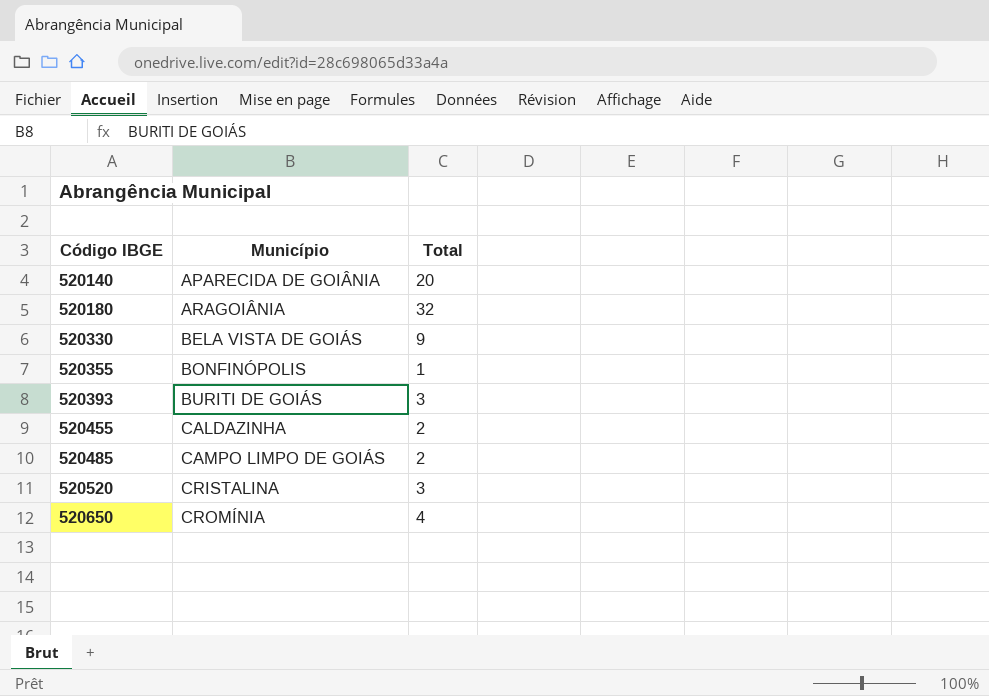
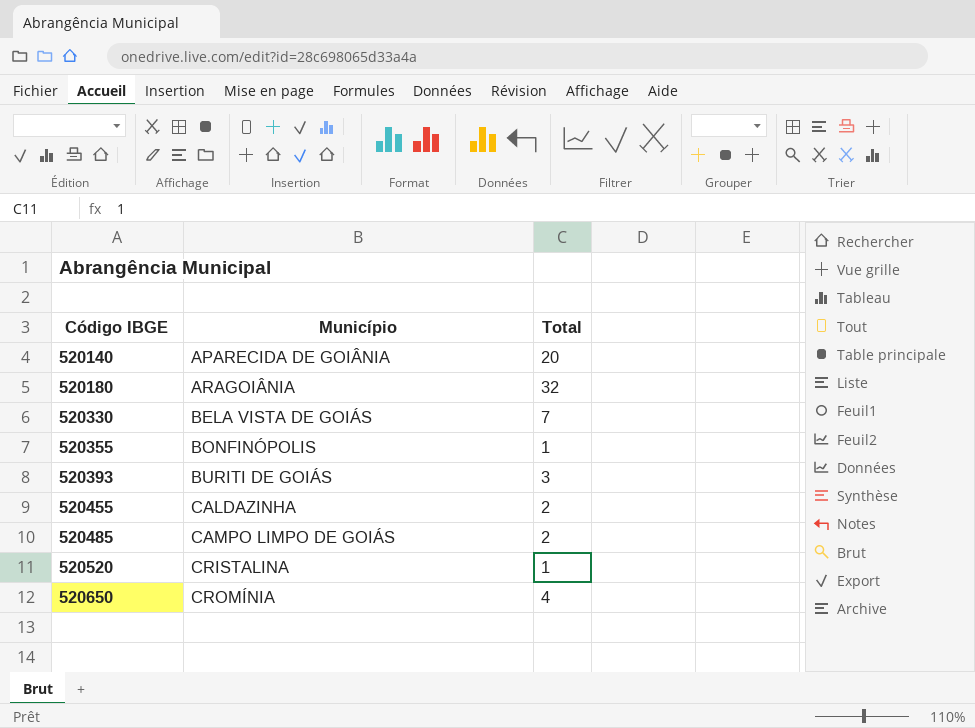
520330 | Total: 9 -> 7
520520 | Total: 3 -> 1

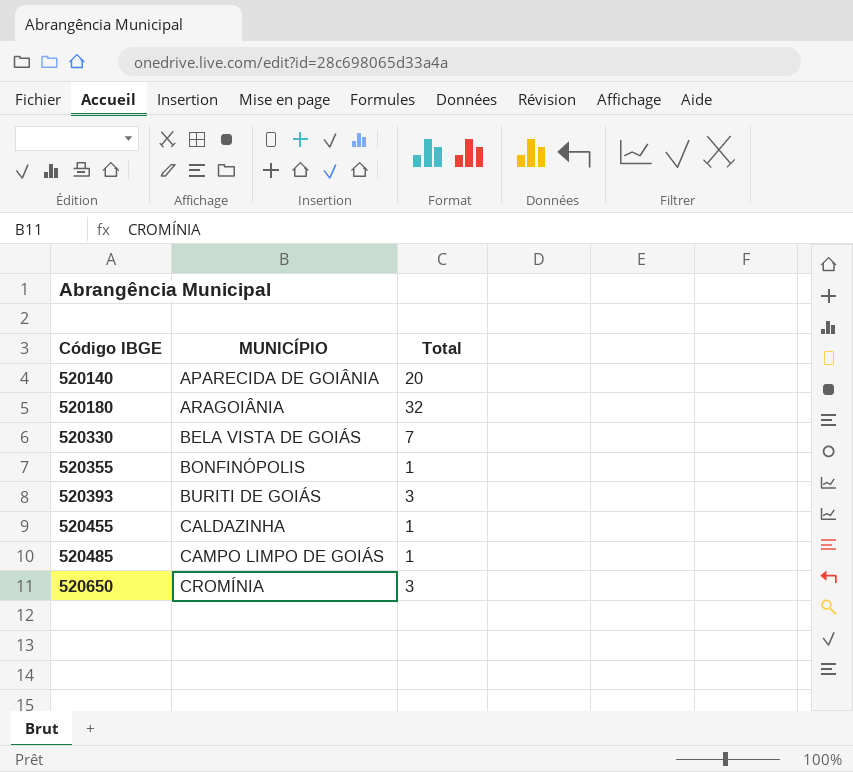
column name: Município -> MUNICÍPIO
row 520520: CRISTALINA | 1 -> none
520455 | Total: 2 -> 1
520485 | Total: 2 -> 1
520650 | Total: 4 -> 3

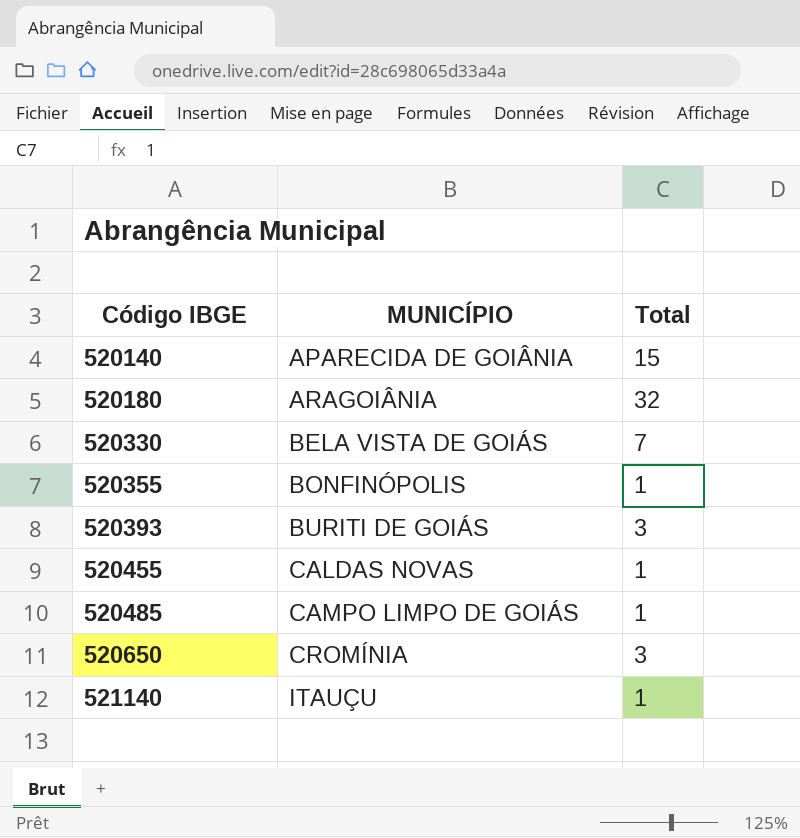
520140 | Total: 20 -> 15
520455 | MUNICÍPIO: CALDAZINHA -> CALDAS NOVAS
row 521140: none -> ITAUÇU | 1

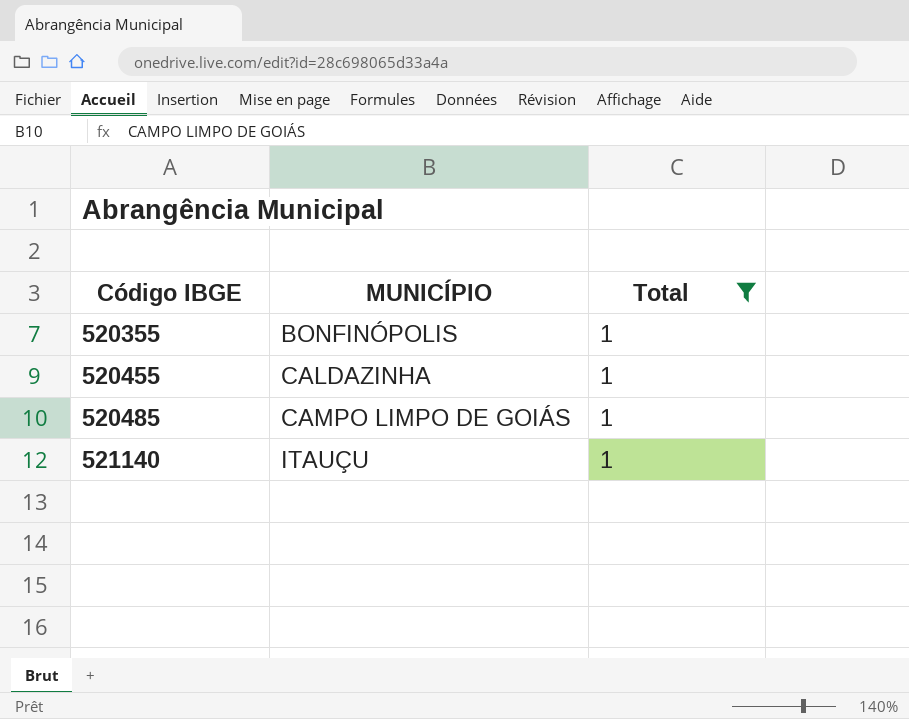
filter: none -> Total = 1
520455 | MUNICÍPIO: CALDAS NOVAS -> CALDAZINHA

